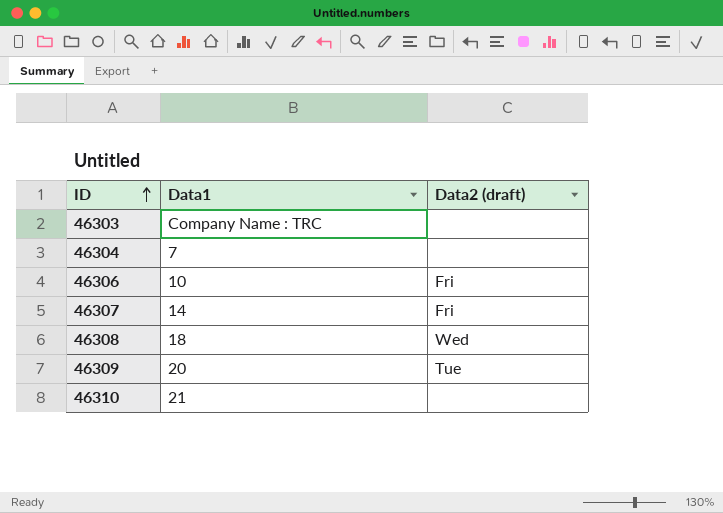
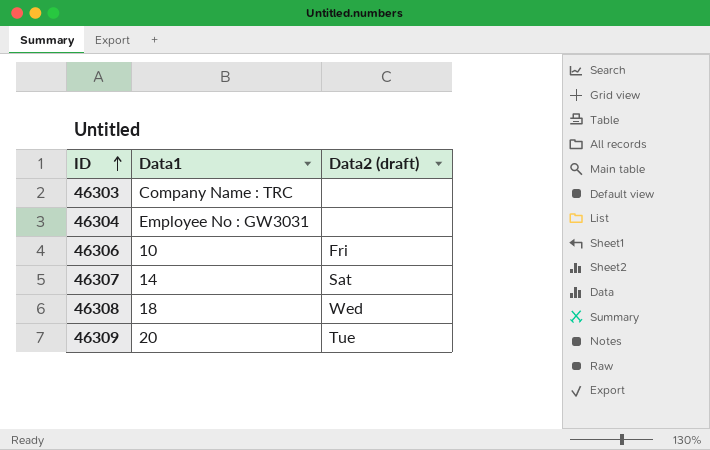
row 46310: 21 | none -> none
46304 | Data1: 7 -> Employee No : GW3031
46307 | Data2 (draft): Fri -> Sat

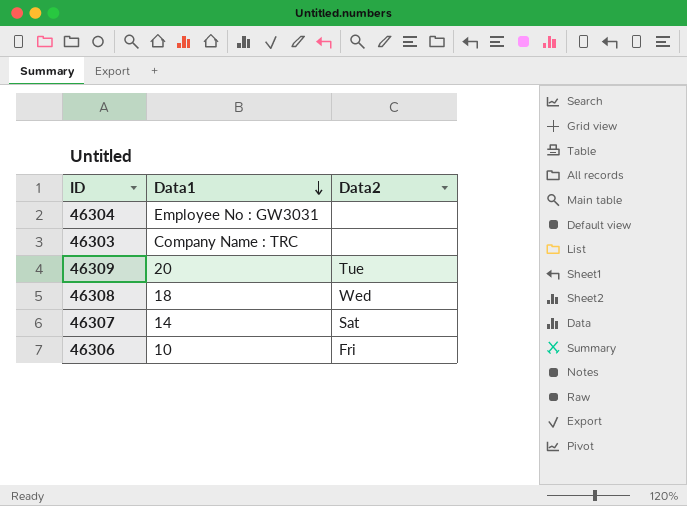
row order: ID ascending -> Data1 descending
column name: Data2 (draft) -> Data2

